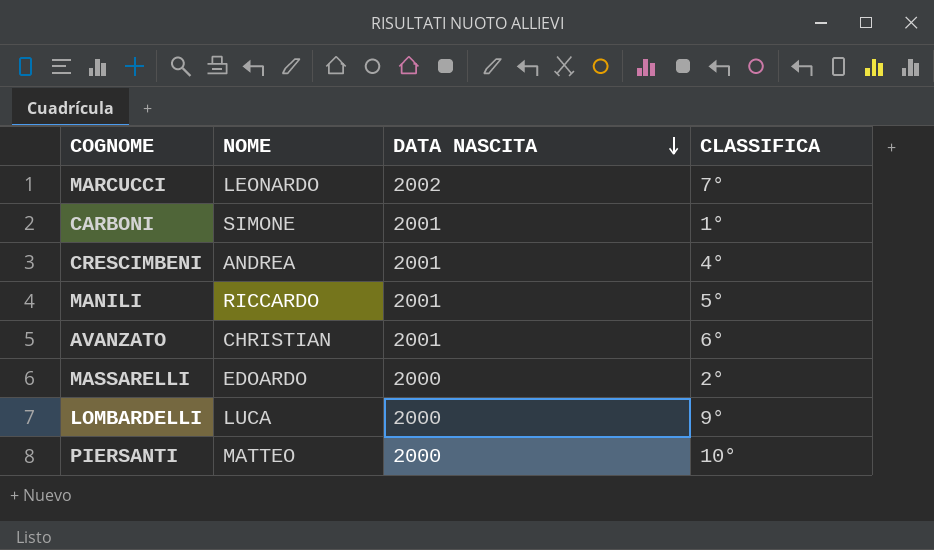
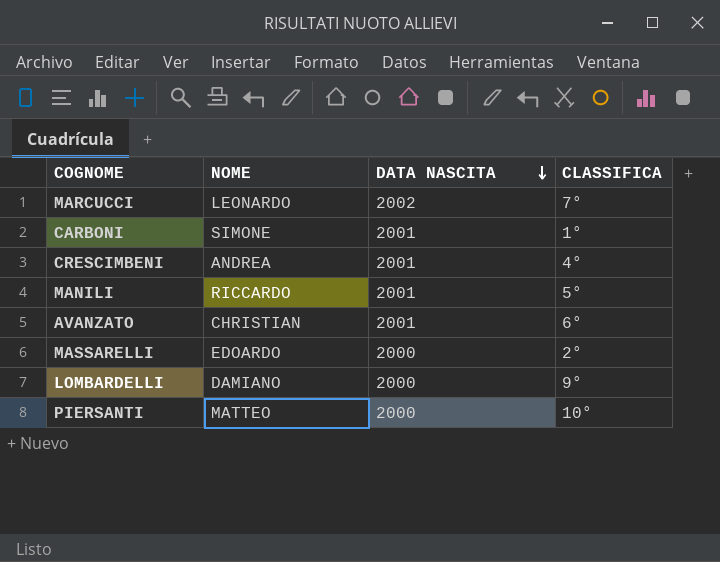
LOMBARDELLI | NOME: LUCA -> DAMIANO

